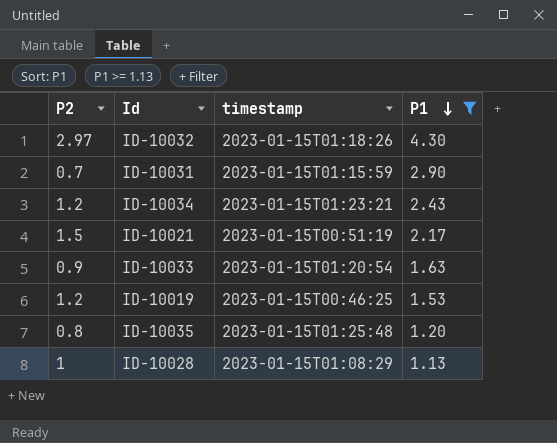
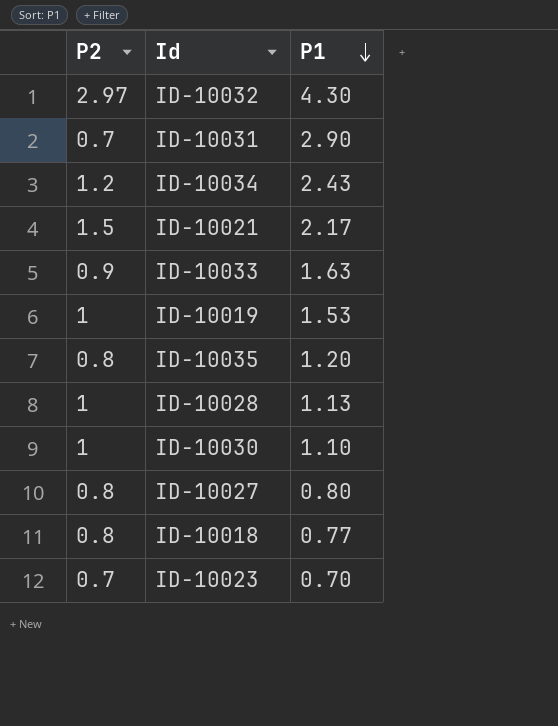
filter: P1 >= 1.13 -> none
column timestamp | position: 3 -> none
ID-10019 | P2: 1.2 -> 1

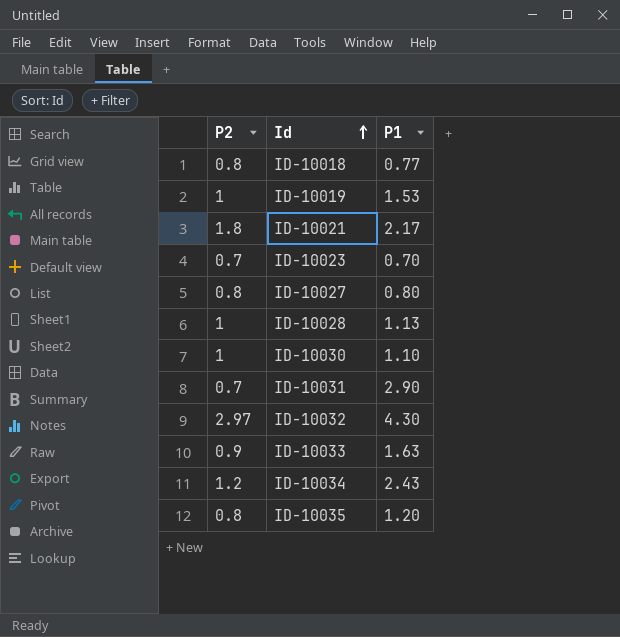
row order: P1 descending -> Id ascending
ID-10021 | P2: 1.5 -> 1.8

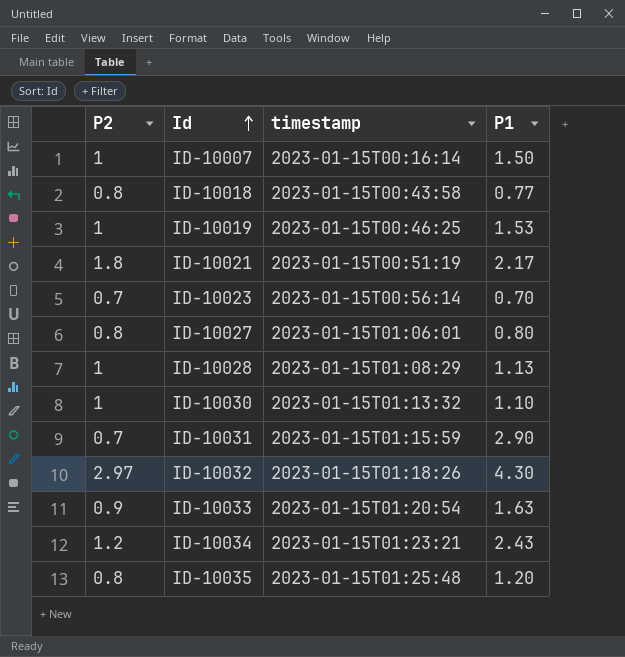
column timestamp | position: none -> 3
row ID-10007: none -> 1 | 2023-01-15T00:16:14 | 1.50

